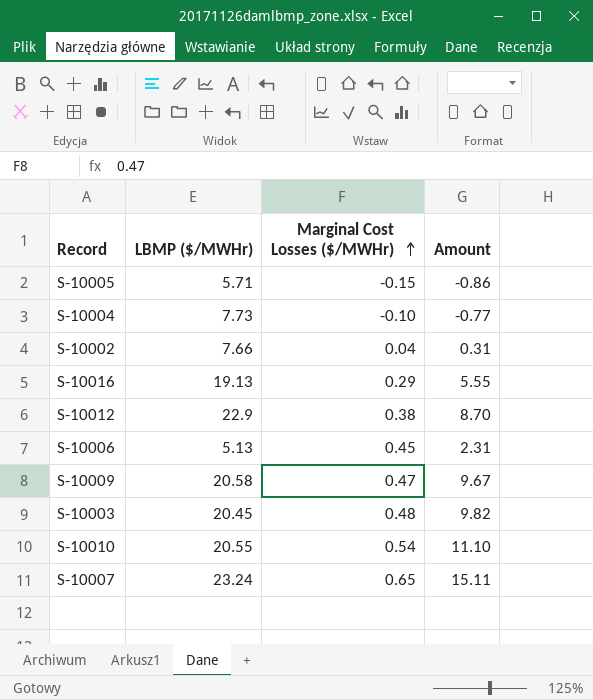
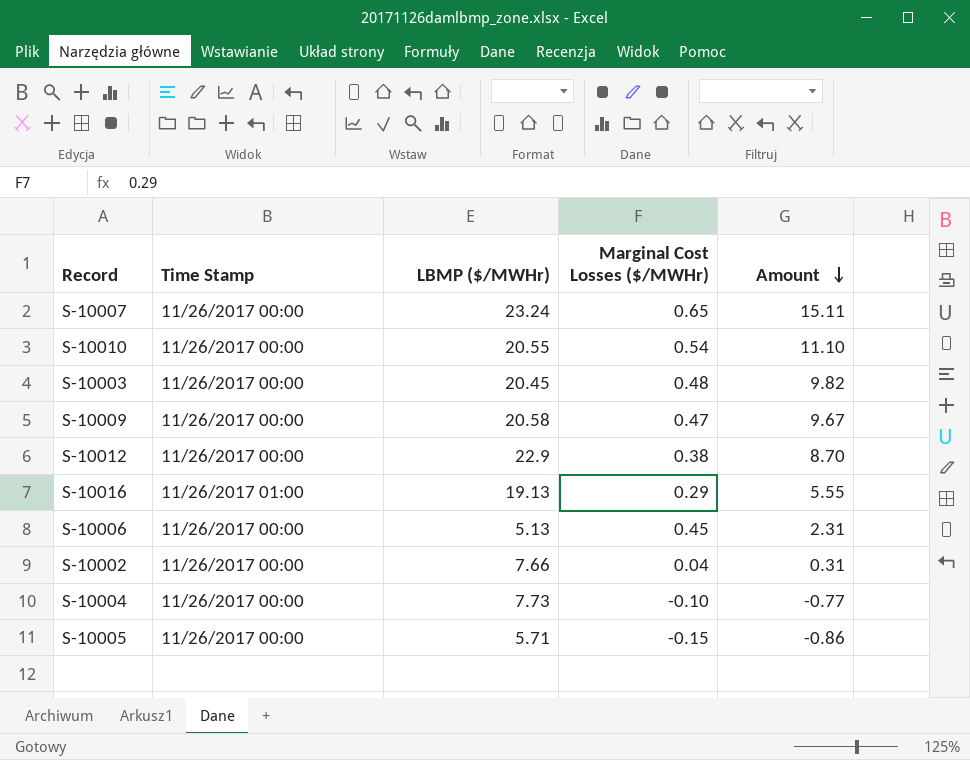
row order: Marginal Cost Losses ($/MWHr) ascending -> Amount descending
column Time Stamp | position: none -> 2

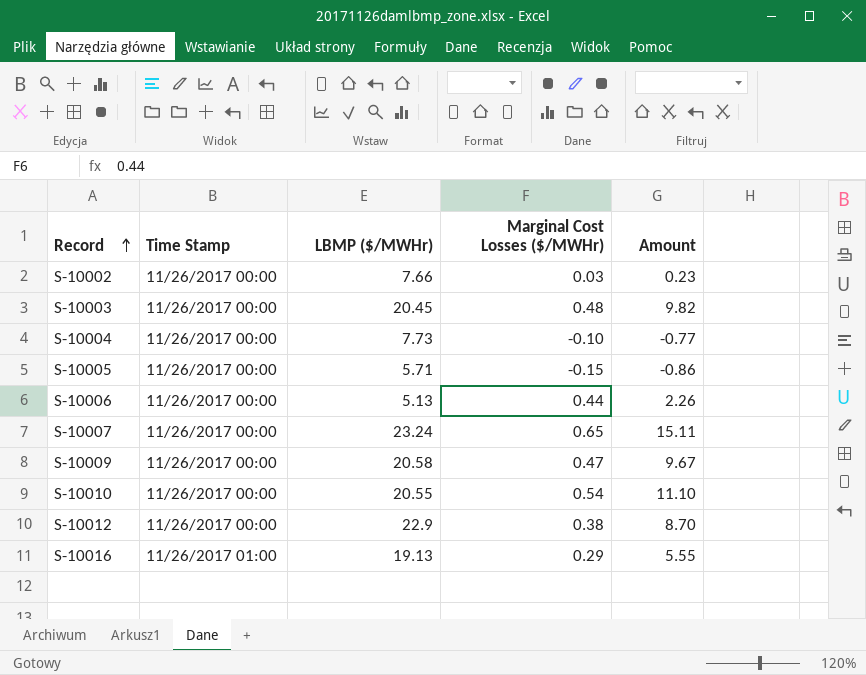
row order: Amount descending -> Record ascending
S-10002 | Marginal Cost Losses ($/MWHr): 0.04 -> 0.03
S-10002 | Amount: 0.31 -> 0.23
S-10006 | Marginal Cost Losses ($/MWHr): 0.45 -> 0.44
S-10006 | Amount: 2.31 -> 2.26

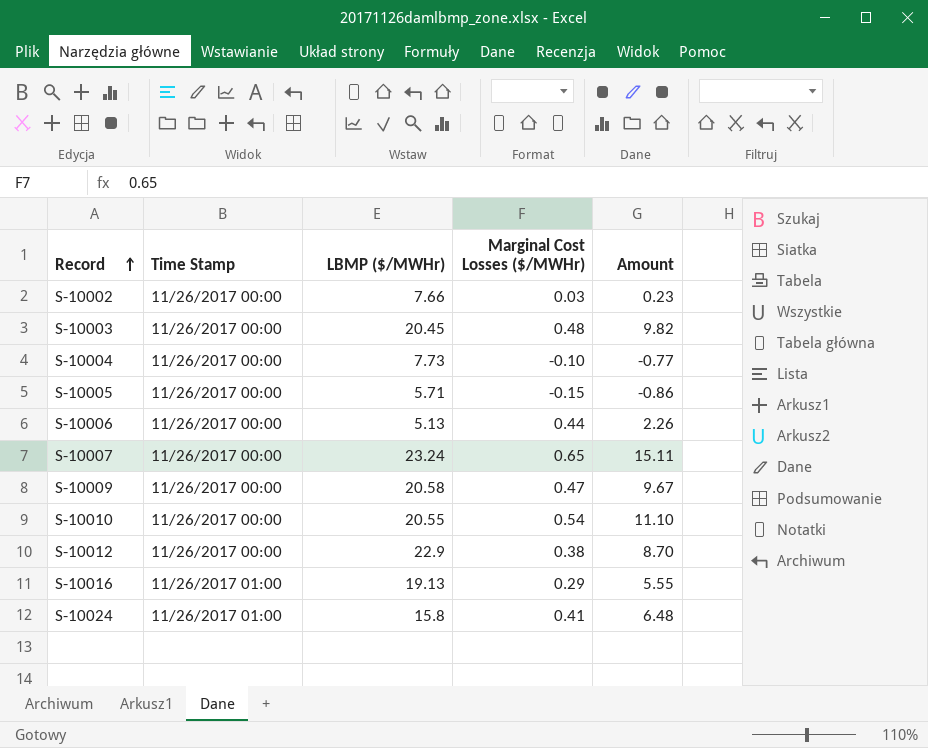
row S-10024: none -> 11/26/2017 01:00 | 15.8 | 0.41 | 6.48

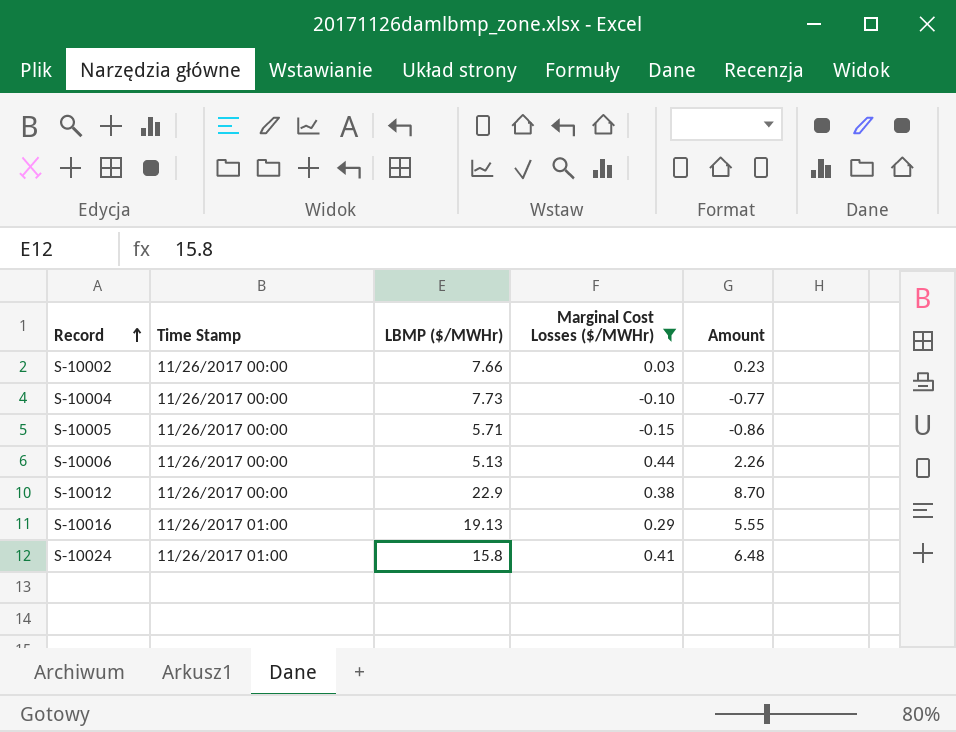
filter: none -> Marginal Cost Losses ($/MWHr) <= 0.44

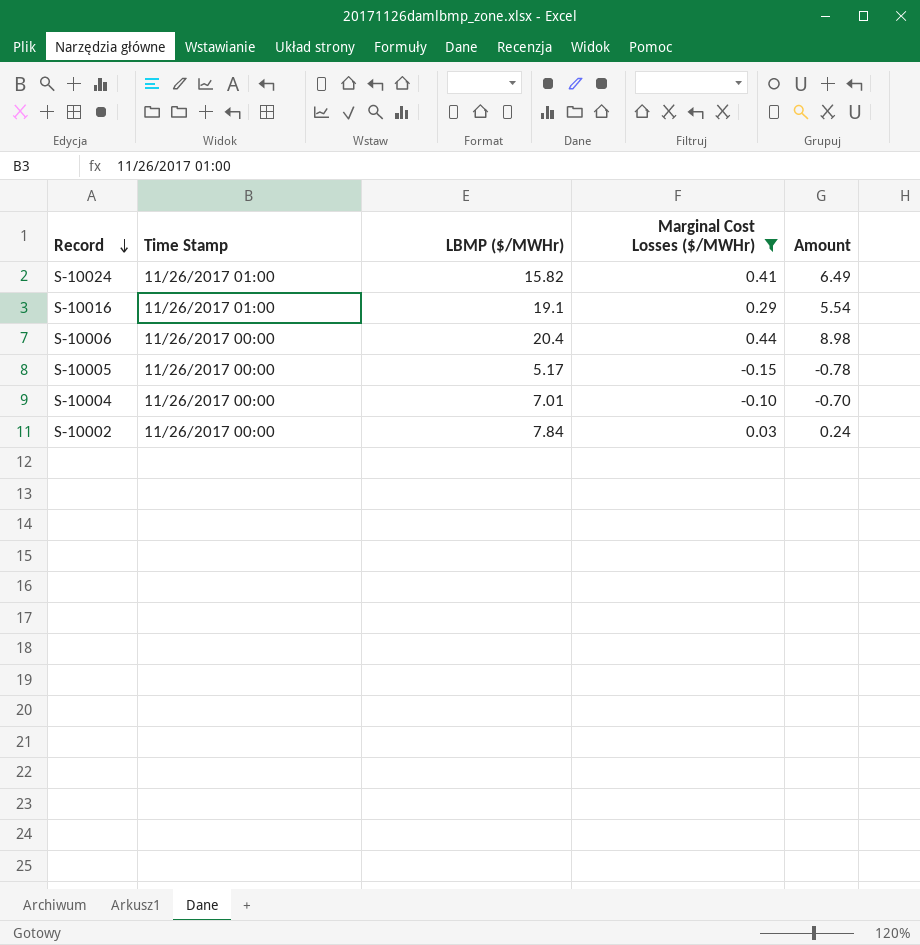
row order: Record ascending -> Record descending
row S-10012: 11/26/2017 00:00 | 22.9 | 0.38 | 8.70 -> none
S-10024 | LBMP ($/MWHr): 15.8 -> 15.82
S-10024 | Amount: 6.48 -> 6.49
S-10016 | LBMP ($/MWHr): 19.13 -> 19.1
S-10016 | Amount: 5.55 -> 5.54
S-10006 | LBMP ($/MWHr): 5.13 -> 20.4
S-10006 | Amount: 2.26 -> 8.98
S-10005 | LBMP ($/MWHr): 5.71 -> 5.17
S-10005 | Amount: -0.86 -> -0.78
S-10004 | LBMP ($/MWHr): 7.73 -> 7.01
S-10004 | Amount: -0.77 -> -0.70
S-10002 | LBMP ($/MWHr): 7.66 -> 7.84
S-10002 | Amount: 0.23 -> 0.24

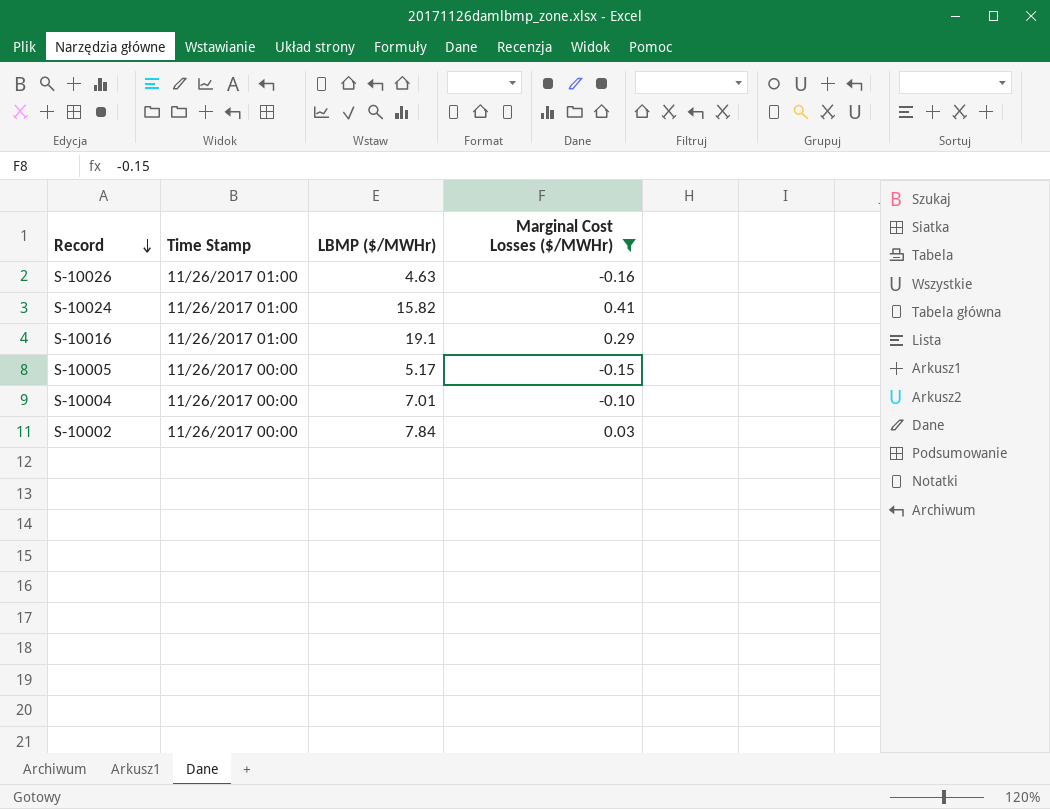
column Amount | formula: [LBMP ($/MWHr)] * [Marginal Cost Losses ($/MWHr)] -> none
row S-10006: 11/26/2017 00:00 | 20.4 | 0.44 | 8.98 -> none
row S-10026: none -> 11/26/2017 01:00 | 4.63 | -0.16

